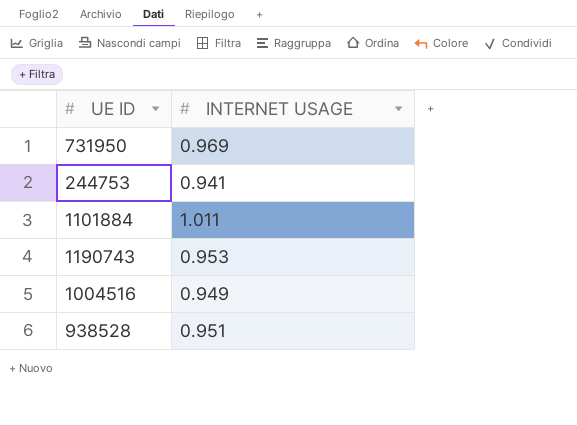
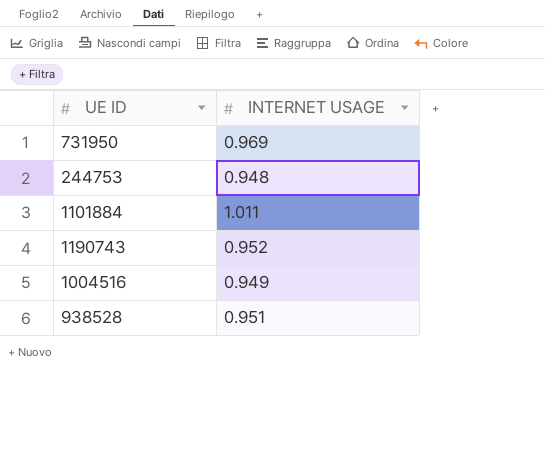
244753 | INTERNET USAGE: 0.941 -> 0.948
1190743 | INTERNET USAGE: 0.953 -> 0.952

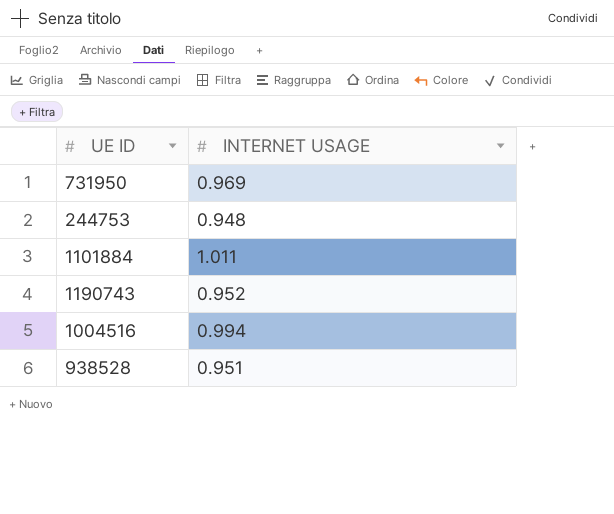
1004516 | INTERNET USAGE: 0.949 -> 0.994

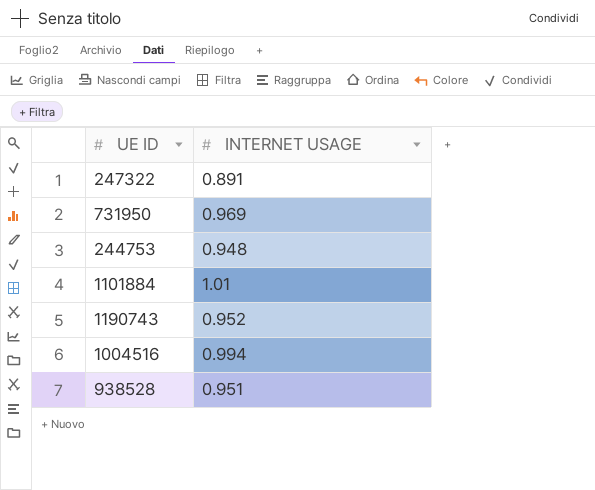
row 247322: none -> 0.891
1101884 | INTERNET USAGE: 1.011 -> 1.01

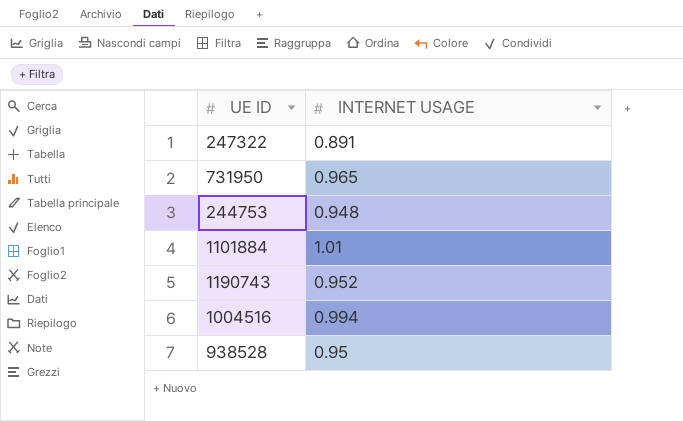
731950 | INTERNET USAGE: 0.969 -> 0.965
938528 | INTERNET USAGE: 0.951 -> 0.95

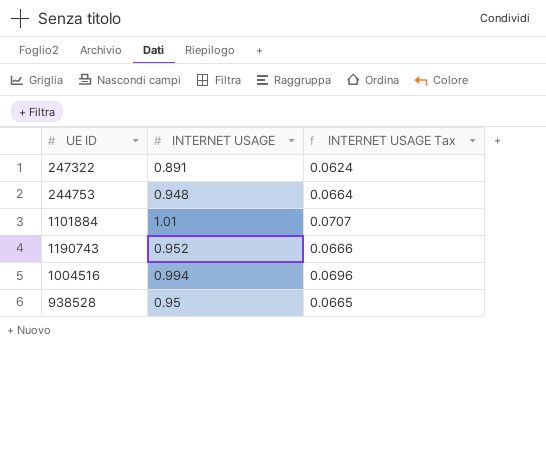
column INTERNET USAGE Tax | formula: none -> [INTERNET USAGE] * 0.07
row 731950: 0.965 -> none

